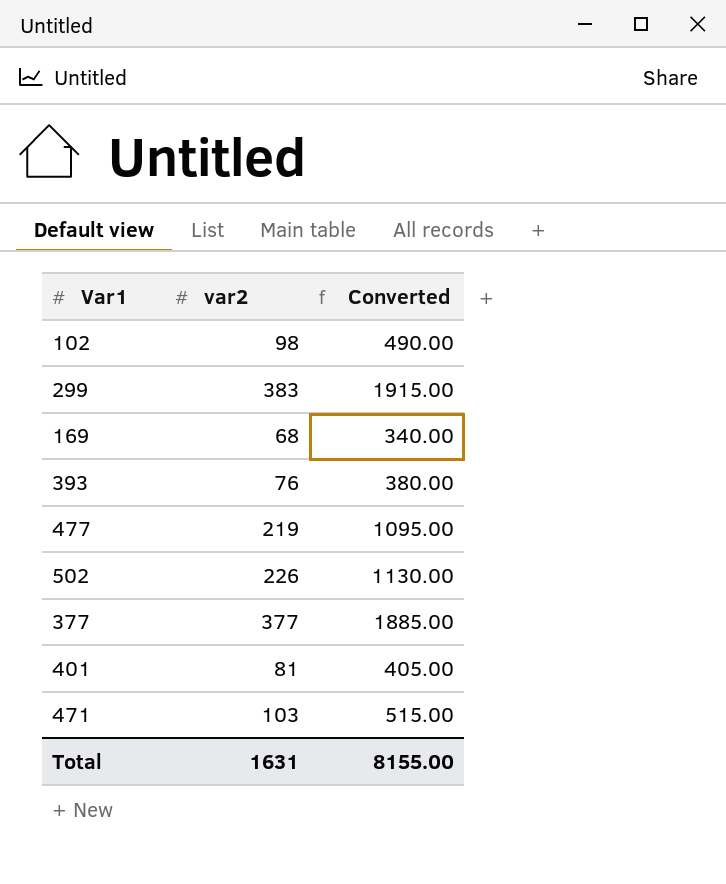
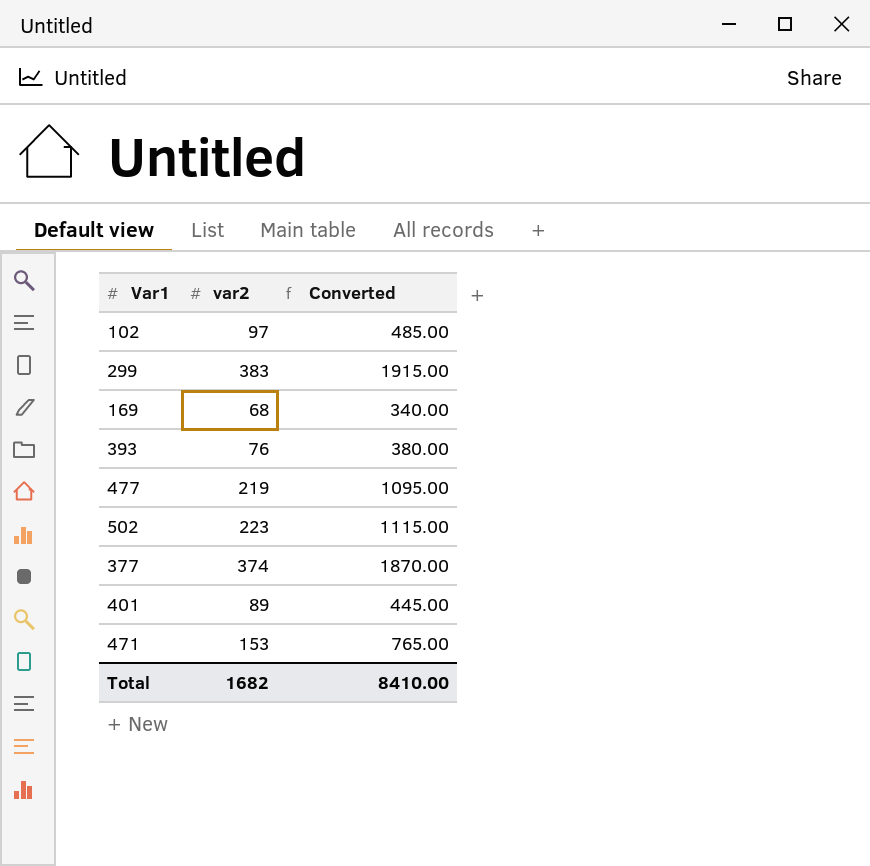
102 | var2: 98 -> 97
102 | Converted: 490.00 -> 485.00
502 | var2: 226 -> 223
502 | Converted: 1130.00 -> 1115.00
377 | var2: 377 -> 374
377 | Converted: 1885.00 -> 1870.00
401 | var2: 81 -> 89
401 | Converted: 405.00 -> 445.00
471 | var2: 103 -> 153
471 | Converted: 515.00 -> 765.00
Total | var2: 1631 -> 1682
Total | Converted: 8155.00 -> 8410.00

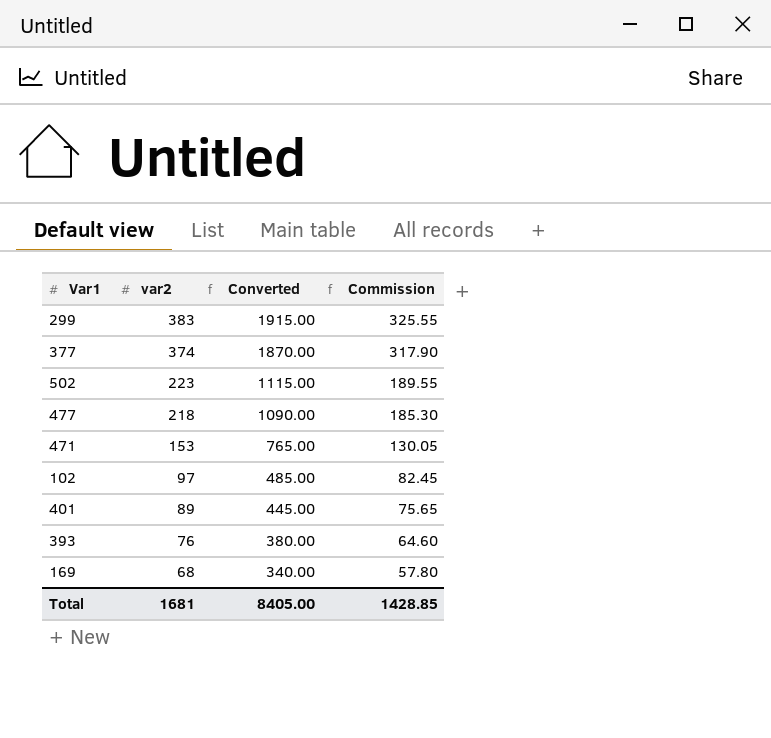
row order: none -> var2 descending
column Commission | formula: none -> [var2] * 0.85
477 | var2: 219 -> 218
477 | Converted: 1095.00 -> 1090.00
Total | var2: 1682 -> 1681
Total | Converted: 8410.00 -> 8405.00

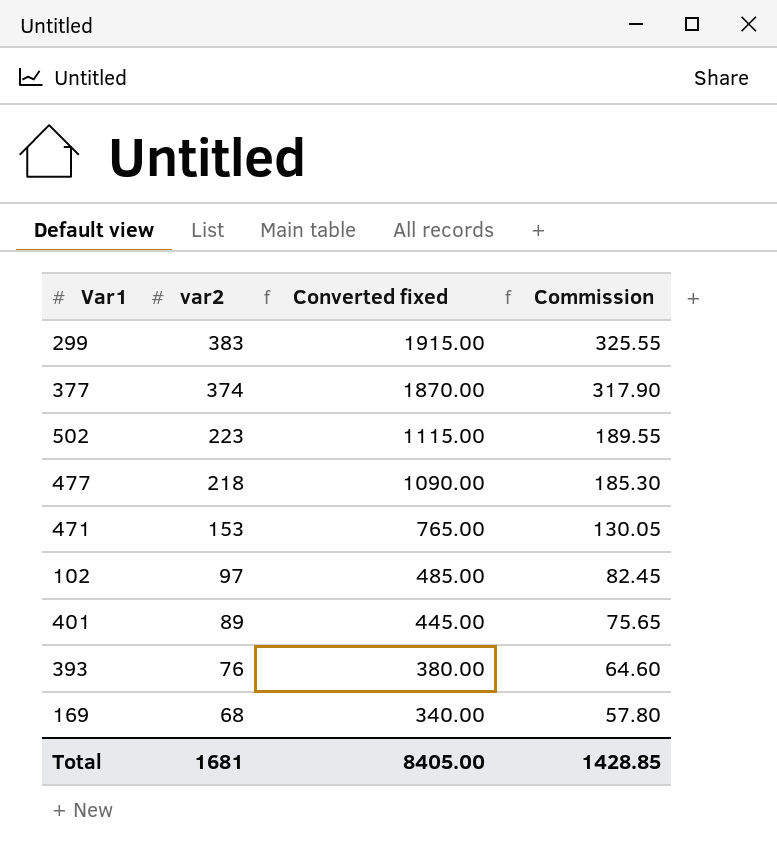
column name: Converted -> Converted fixed

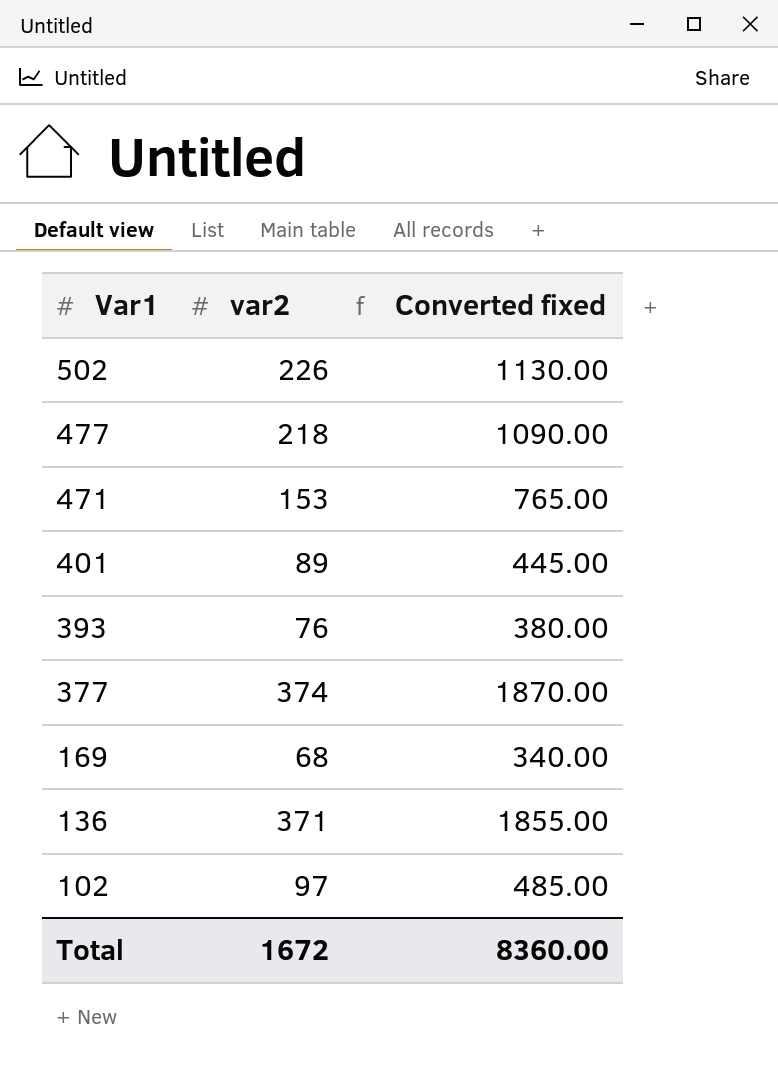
row order: var2 descending -> Var1 descending
column Commission | formula: [var2] * 0.85 -> none
row 299: 383 | 1915.00 | 325.55 -> none
502 | var2: 223 -> 226
502 | Converted fixed: 1115.00 -> 1130.00
row 136: none -> 371 | 1855.00
Total | var2: 1681 -> 1672
Total | Converted fixed: 8405.00 -> 8360.00

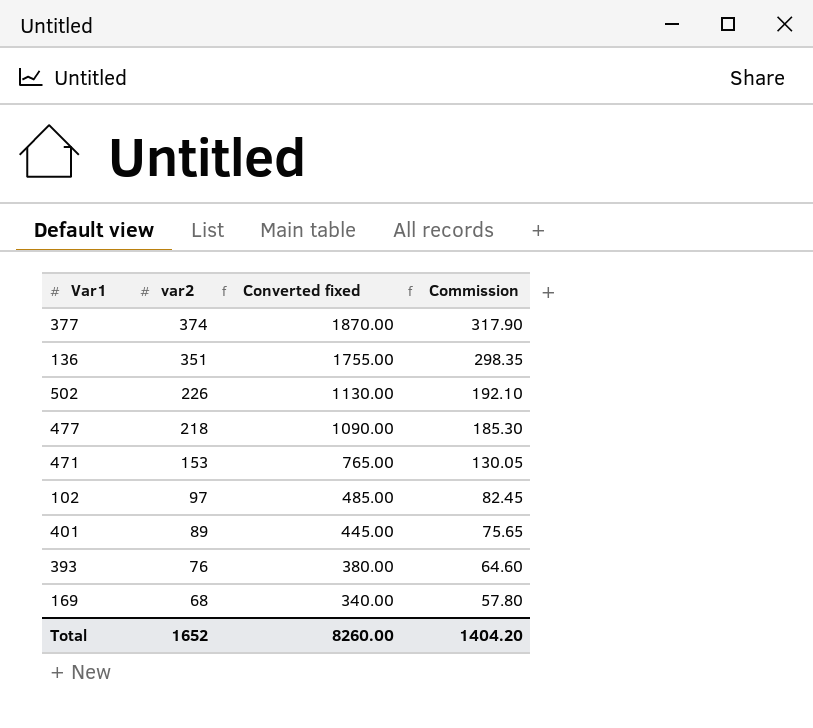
row order: Var1 descending -> var2 descending
column Commission | formula: none -> [var2] * 0.85
136 | var2: 371 -> 351
136 | Converted fixed: 1855.00 -> 1755.00
Total | var2: 1672 -> 1652
Total | Converted fixed: 8360.00 -> 8260.00

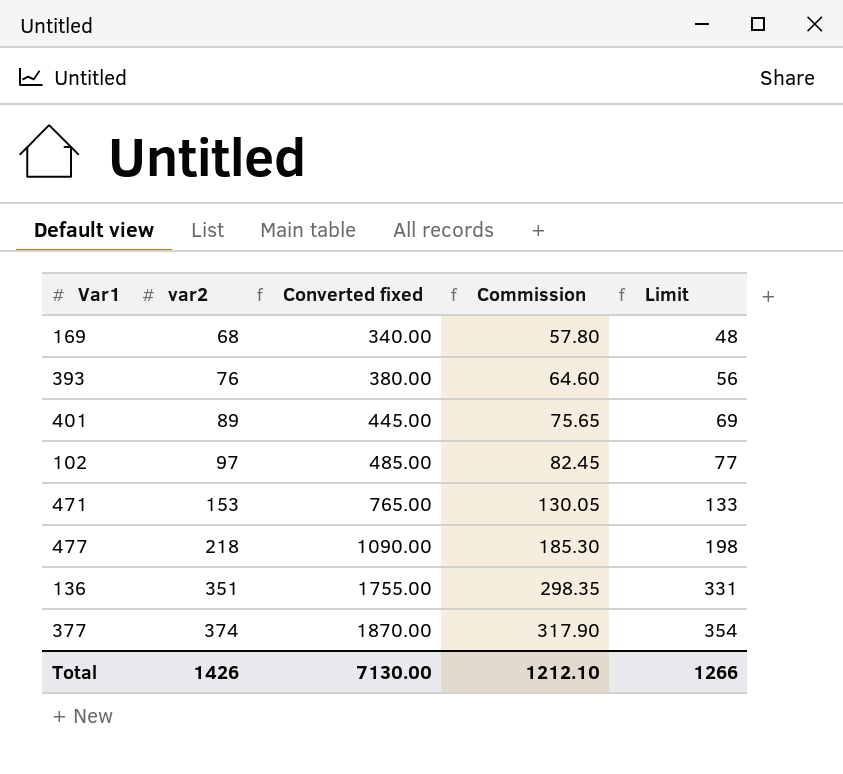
row order: var2 descending -> var2 ascending
column Limit | formula: none -> [var2] - 20
row 502: 226 | 1130.00 | 192.10 -> none
Total | var2: 1652 -> 1426
Total | Converted fixed: 8260.00 -> 7130.00
Total | Commission: 1404.20 -> 1212.10

